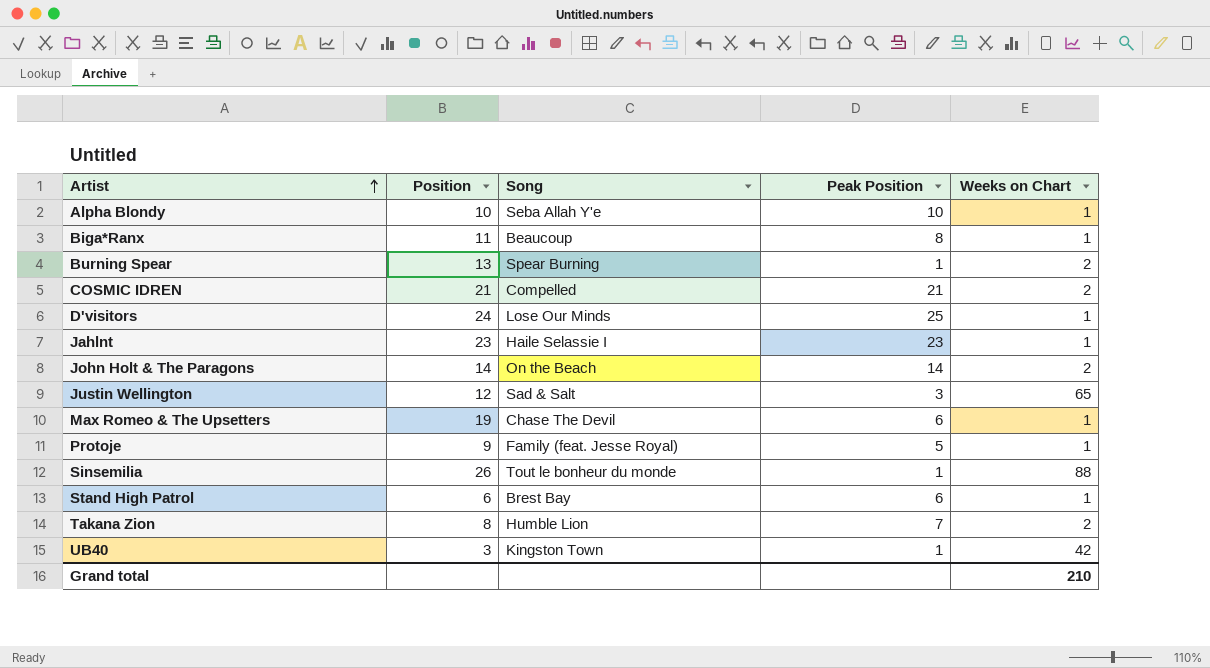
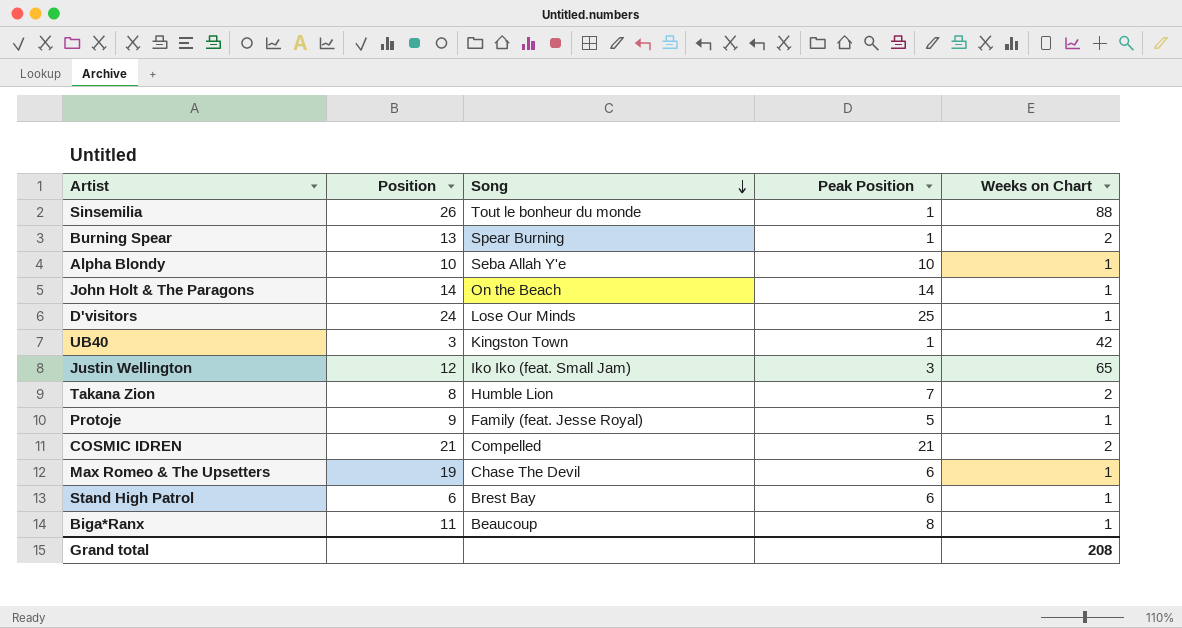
row order: Artist ascending -> Song descending
row Jahlnt: 23 | Haile Selassie I | 23 | 1 -> none
John Holt & The Paragons | Weeks on Chart: 2 -> 1
Justin Wellington | Song: Sad & Salt -> Iko Iko (feat. Small Jam)
Grand total | Weeks on Chart: 210 -> 208

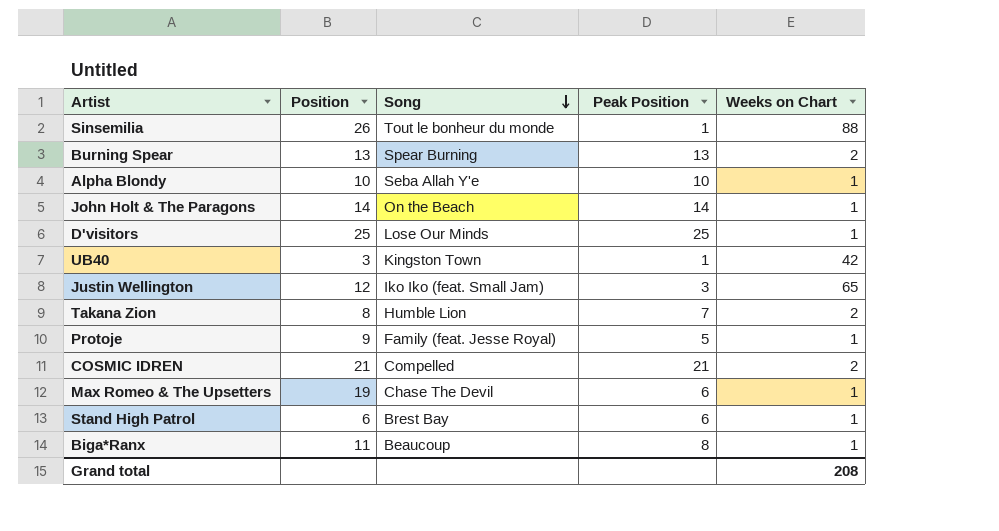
Burning Spear | Peak Position: 1 -> 13
D'visitors | Position: 24 -> 25

